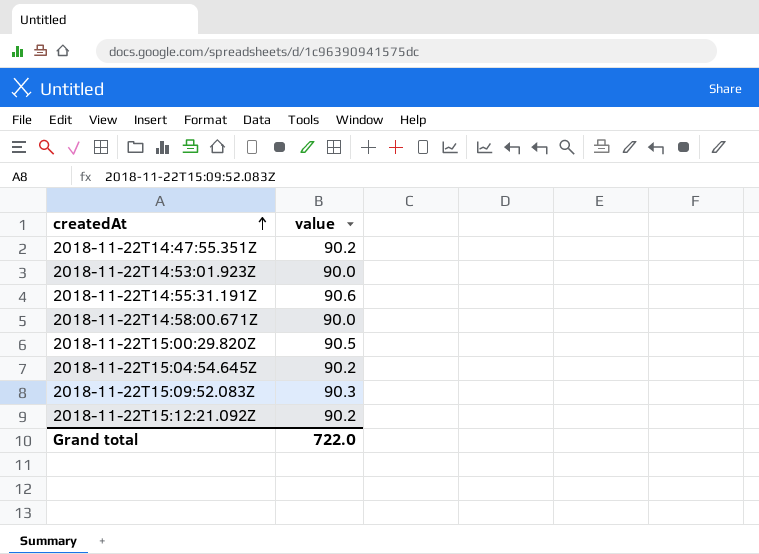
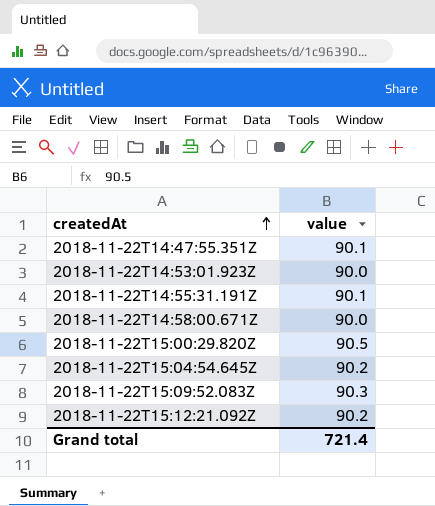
2018-11-22T14:47:55.351Z | value: 90.2 -> 90.1
2018-11-22T14:55:31.191Z | value: 90.6 -> 90.1
Grand total | value: 722.0 -> 721.4

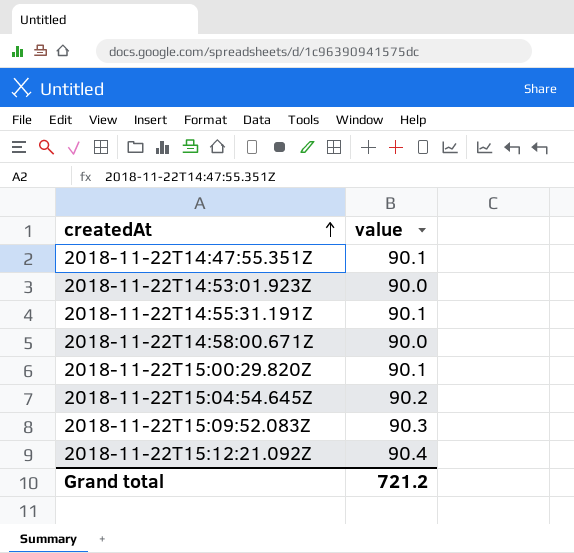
2018-11-22T15:00:29.820Z | value: 90.5 -> 90.1
2018-11-22T15:12:21.092Z | value: 90.2 -> 90.4
Grand total | value: 721.4 -> 721.2

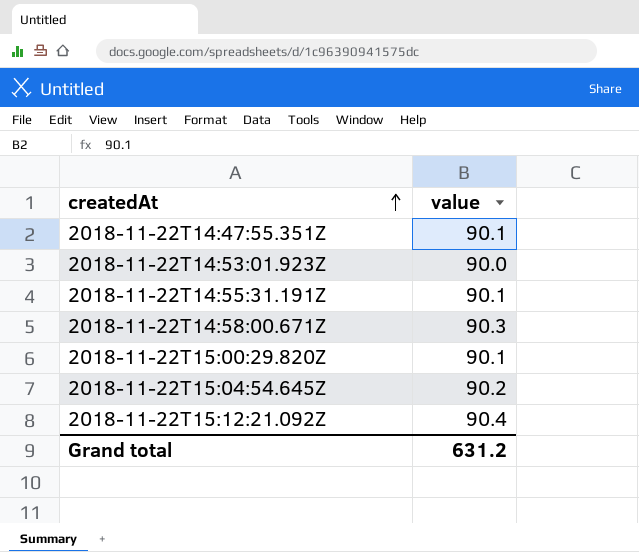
row 2018-11-22T15:09:52.083Z: 90.3 -> none
2018-11-22T14:58:00.671Z | value: 90.0 -> 90.3
Grand total | value: 721.2 -> 631.2

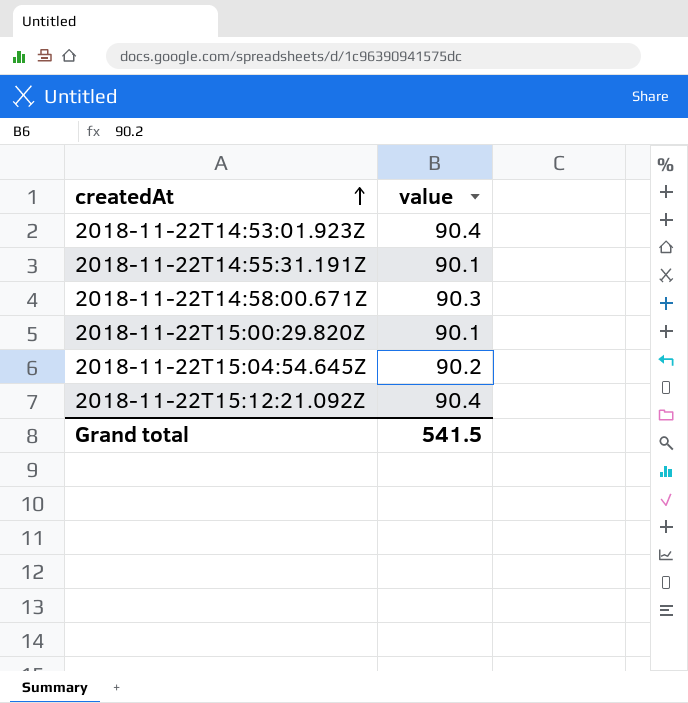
row 2018-11-22T14:47:55.351Z: 90.1 -> none
2018-11-22T14:53:01.923Z | value: 90.0 -> 90.4
Grand total | value: 631.2 -> 541.5

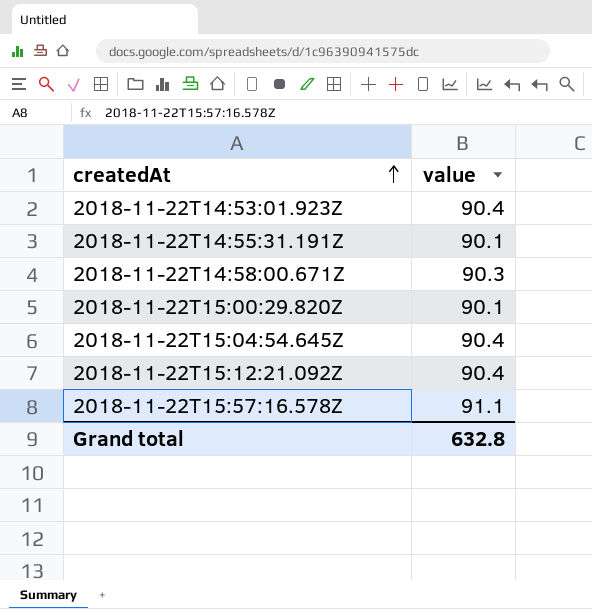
2018-11-22T15:04:54.645Z | value: 90.2 -> 90.4
row 2018-11-22T15:57:16.578Z: none -> 91.1
Grand total | value: 541.5 -> 632.8

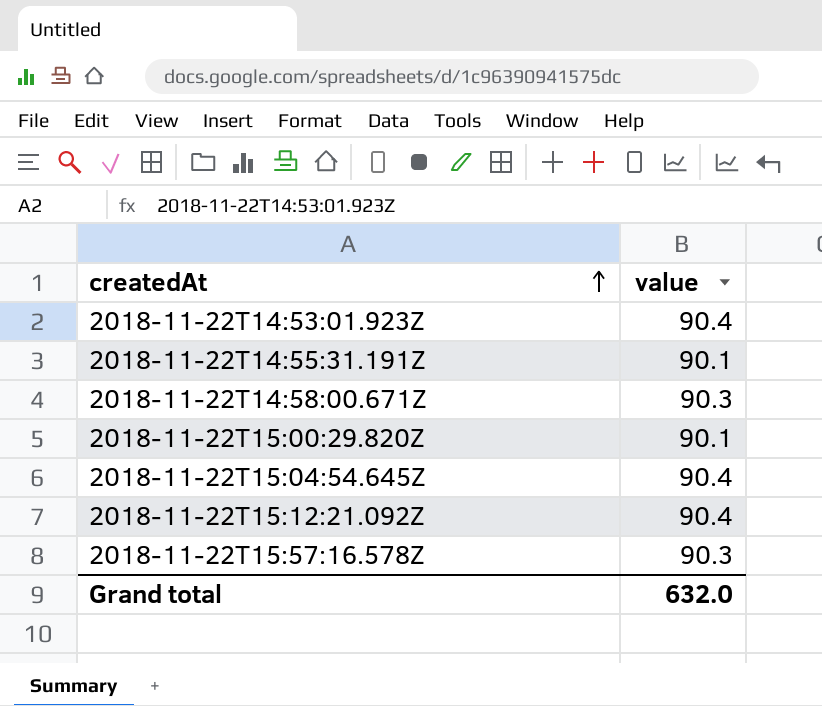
2018-11-22T15:57:16.578Z | value: 91.1 -> 90.3
Grand total | value: 632.8 -> 632.0

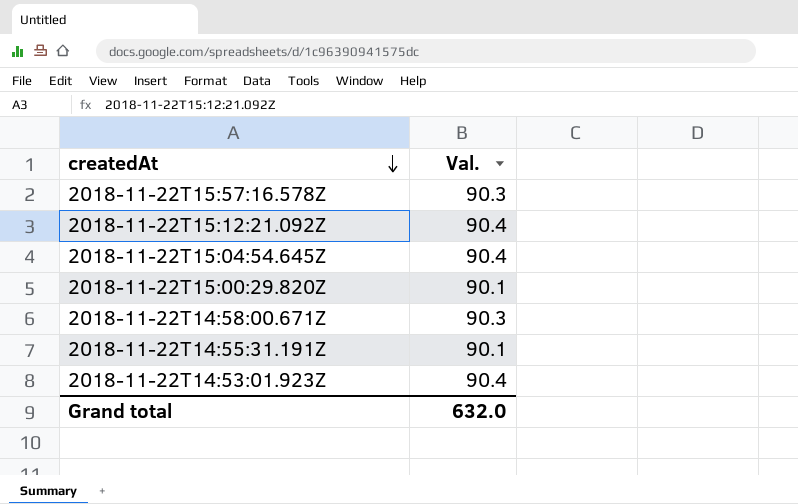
row order: createdAt ascending -> createdAt descending
column name: value -> Val.

